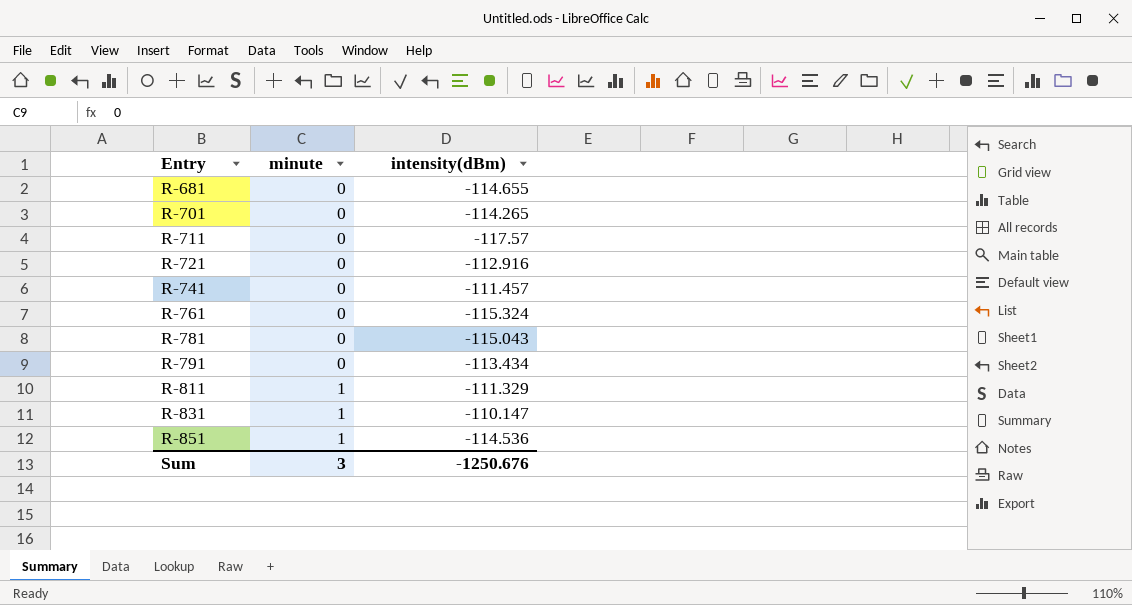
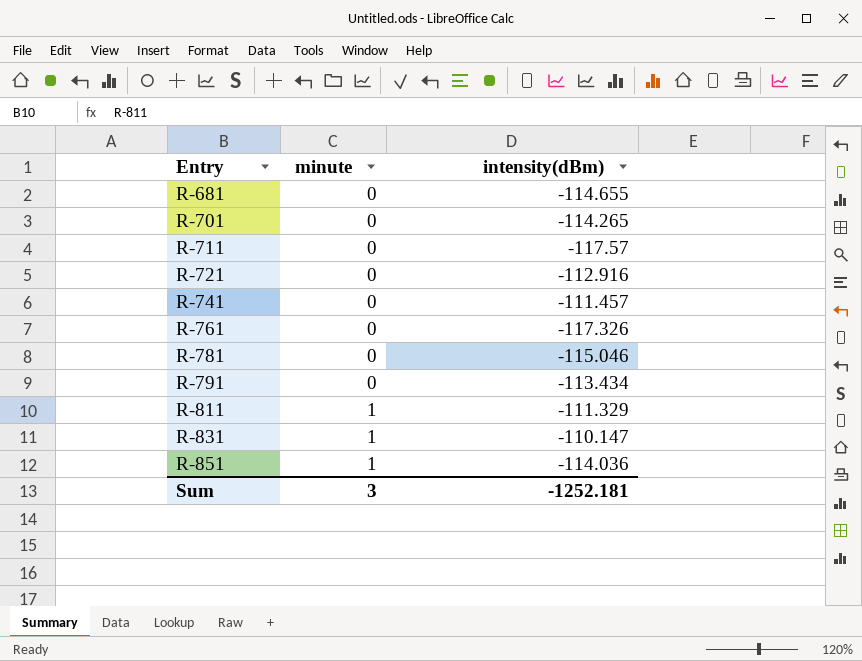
R-761 | intensity(dBm): -115.324 -> -117.326
R-781 | intensity(dBm): -115.043 -> -115.046
R-851 | intensity(dBm): -114.536 -> -114.036
Sum | intensity(dBm): -1250.676 -> -1252.181

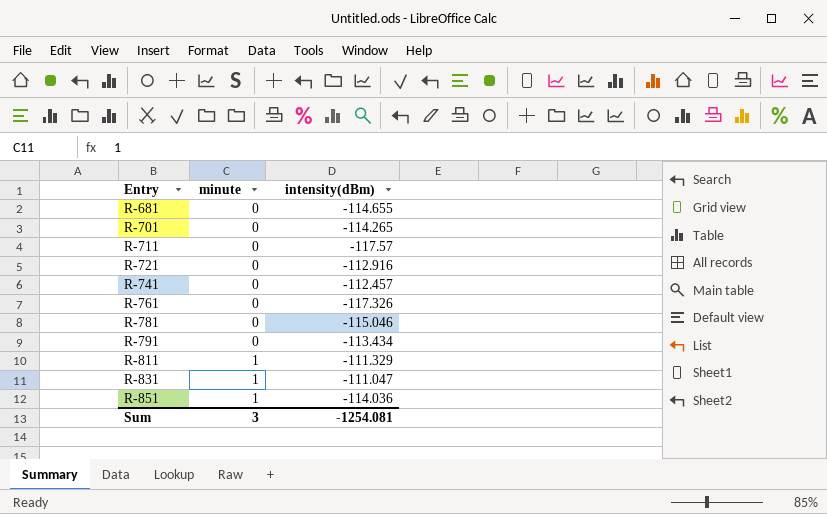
R-741 | intensity(dBm): -111.457 -> -112.457
R-831 | intensity(dBm): -110.147 -> -111.047
Sum | intensity(dBm): -1252.181 -> -1254.081

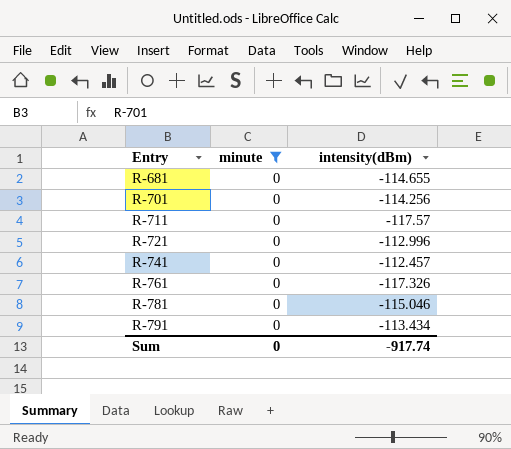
filter: none -> minute = 0
R-701 | intensity(dBm): -114.265 -> -114.256
R-721 | intensity(dBm): -112.916 -> -112.996
Sum | minute: 3 -> 0
Sum | intensity(dBm): -1254.081 -> -917.74

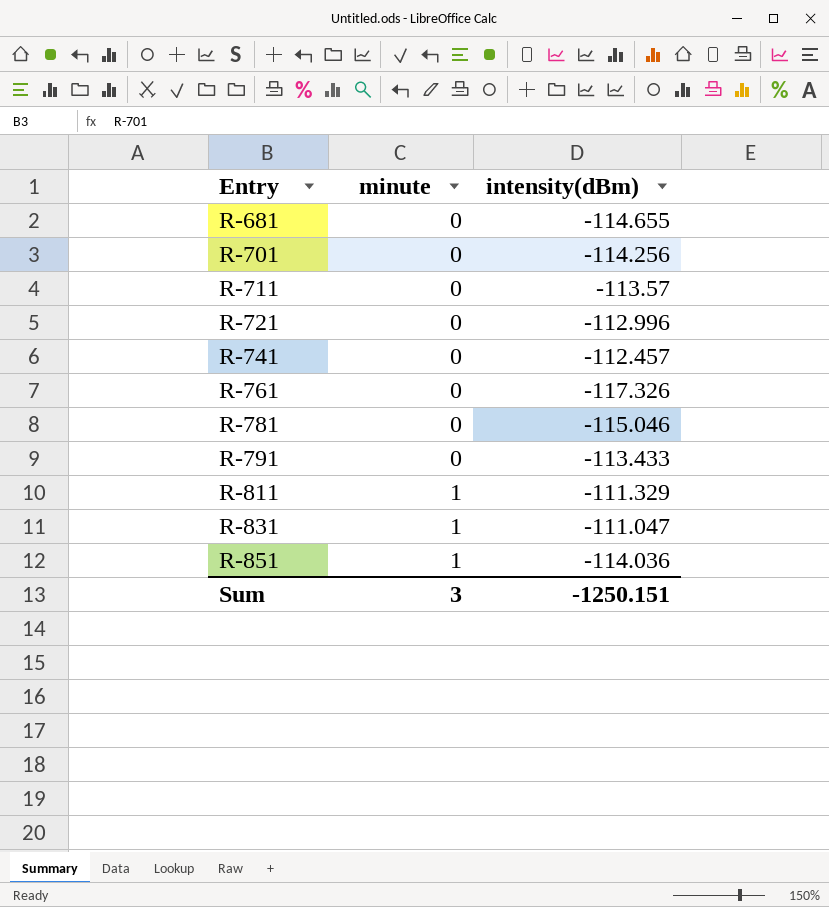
filter: minute = 0 -> none
R-711 | intensity(dBm): -117.57 -> -113.57
R-791 | intensity(dBm): -113.434 -> -113.433
Sum | minute: 0 -> 3
Sum | intensity(dBm): -917.74 -> -1250.151

